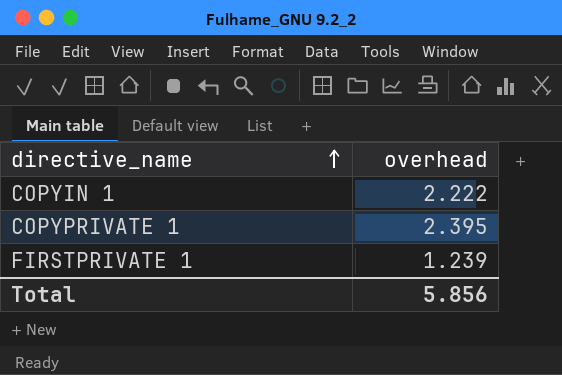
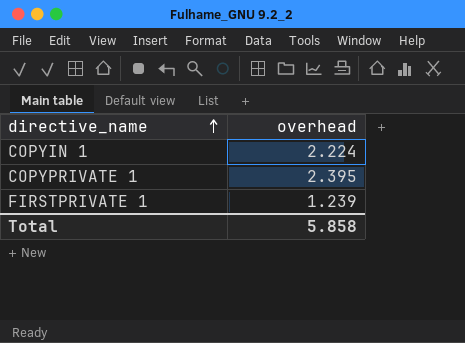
COPYIN 1 | overhead: 2.222 -> 2.224
Total | overhead: 5.856 -> 5.858

